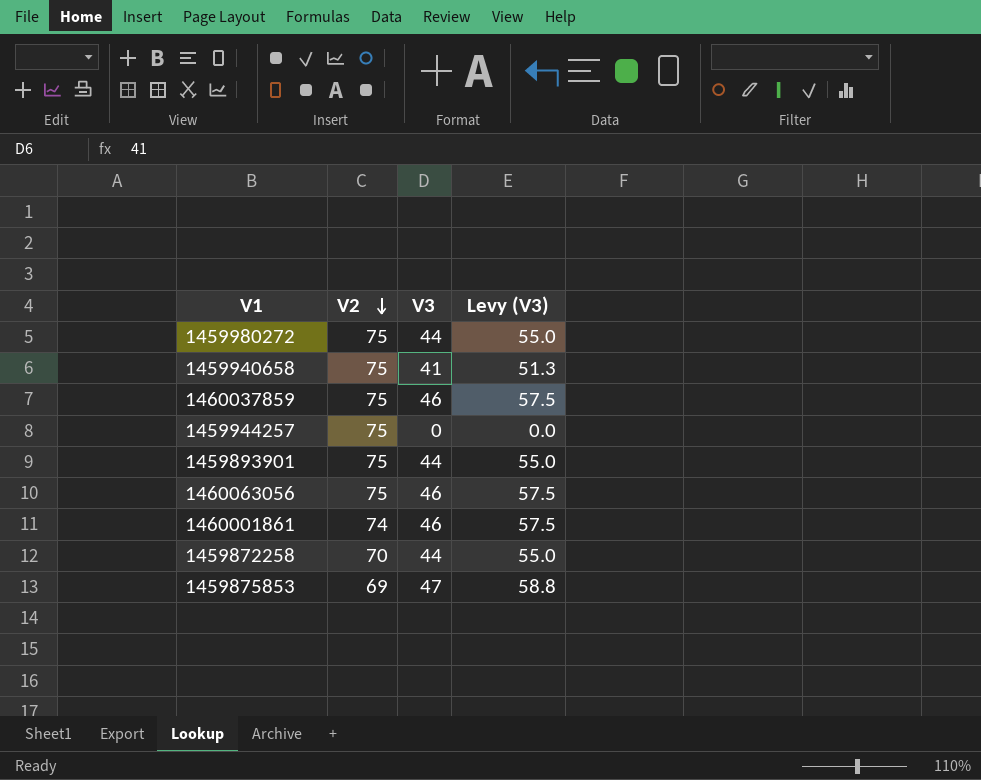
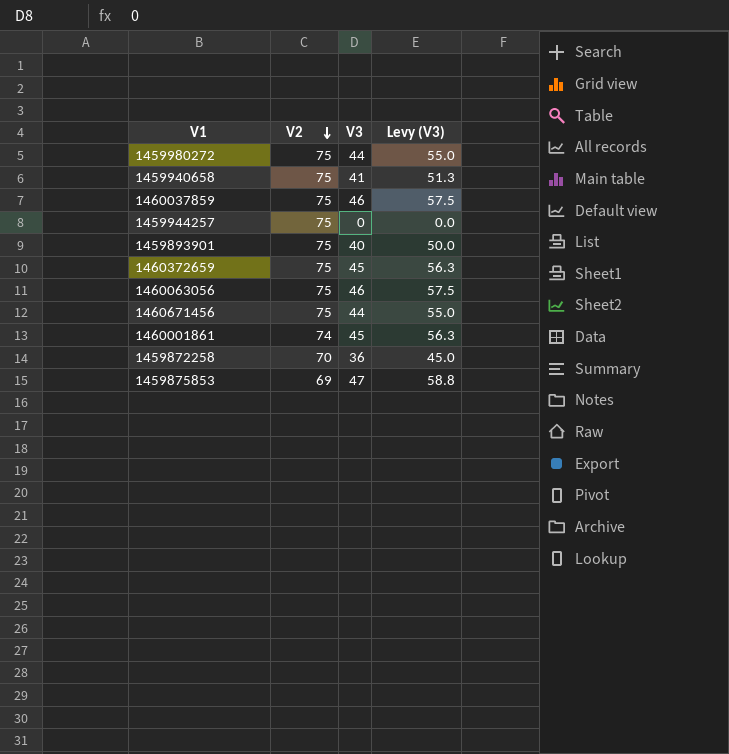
1459893901 | V3: 44 -> 40
1459893901 | Levy (V3): 55.0 -> 50.0
row 1460372659: none -> 75 | 45 | 56.3
row 1460671456: none -> 75 | 44 | 55.0
1460001861 | V3: 46 -> 45
1460001861 | Levy (V3): 57.5 -> 56.3
1459872258 | V3: 44 -> 36
1459872258 | Levy (V3): 55.0 -> 45.0

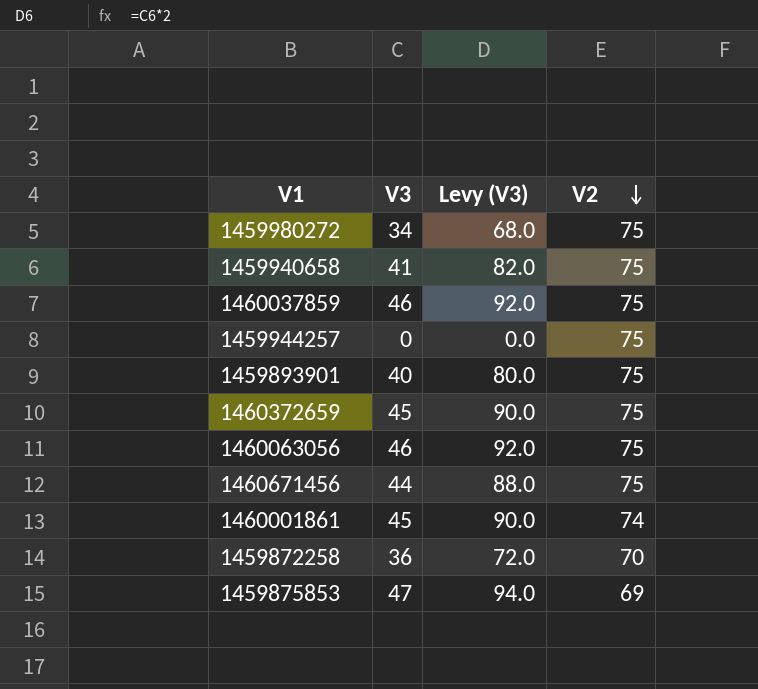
column Levy (V3) | formula: [V3] * 1.25 -> [V3] * 2
column V2 | position: 2 -> 4
1459980272 | V3: 44 -> 34

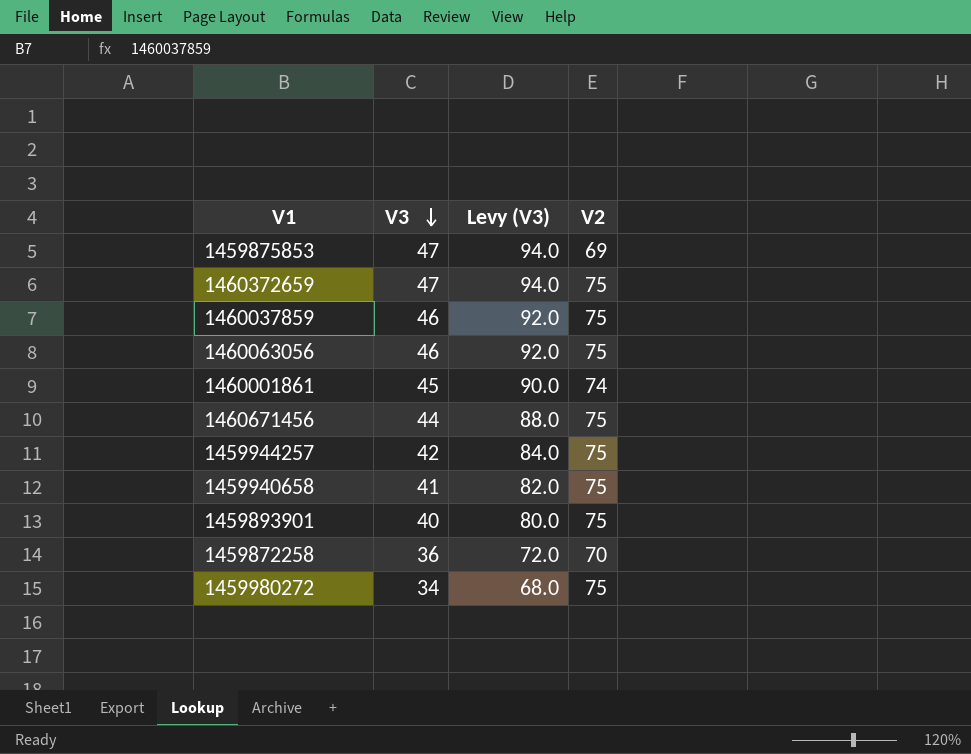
row order: V2 descending -> V3 descending
1460372659 | V3: 45 -> 47
1460372659 | Levy (V3): 90.0 -> 94.0
1459944257 | V3: 0 -> 42
1459944257 | Levy (V3): 0.0 -> 84.0

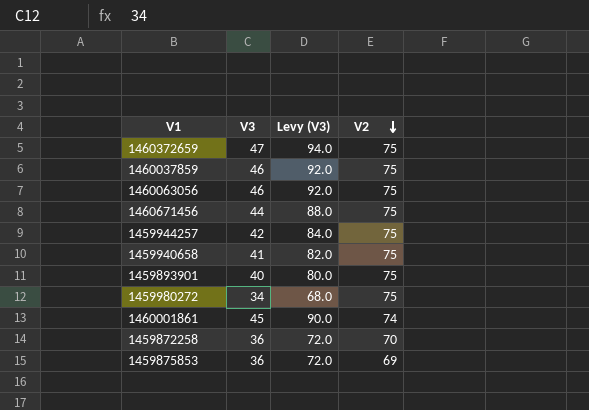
row order: V3 descending -> V2 descending
1459875853 | V3: 47 -> 36
1459875853 | Levy (V3): 94.0 -> 72.0

